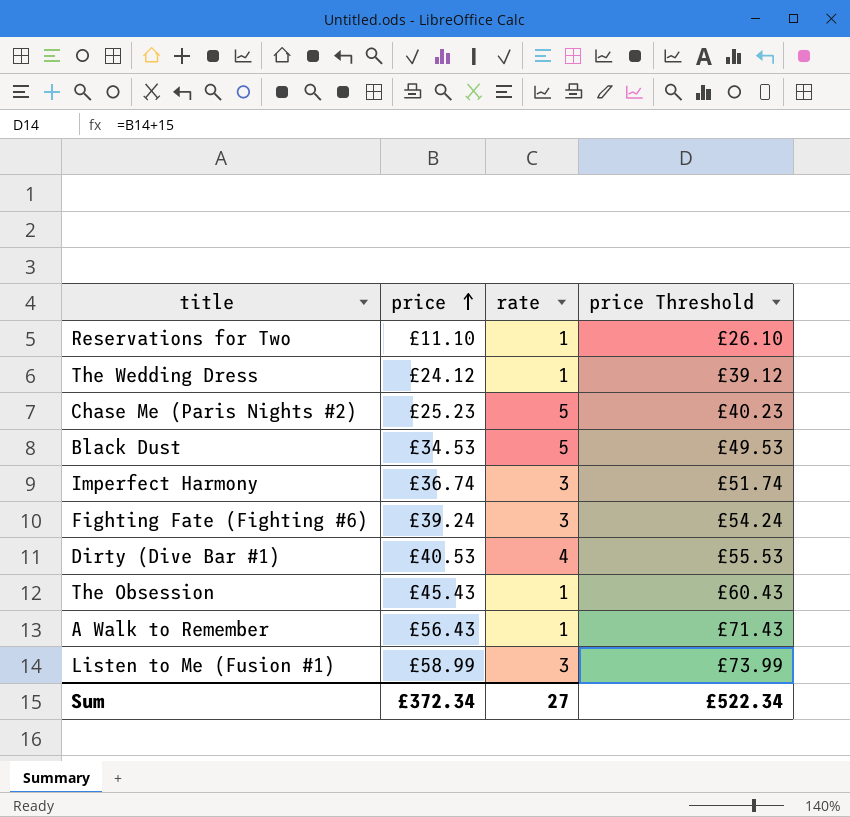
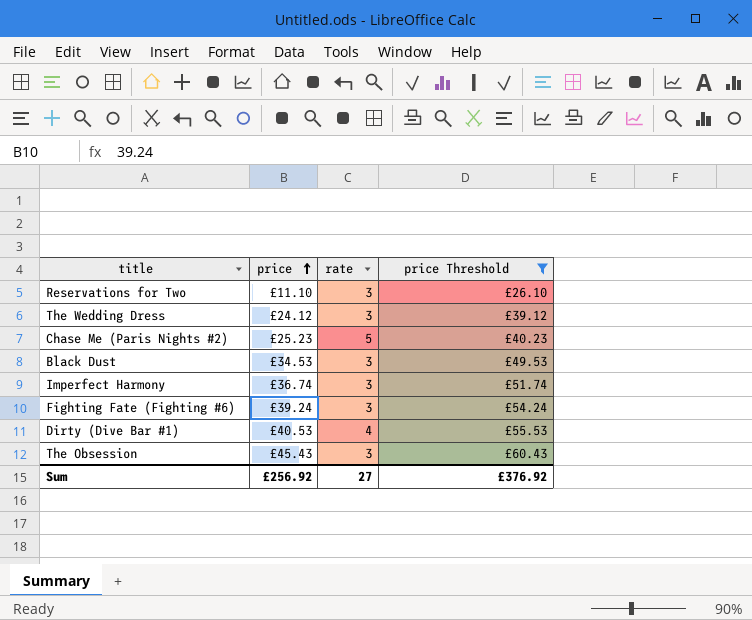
filter: none -> price Threshold <= £60.43
Reservations for Two | rate: 1 -> 3
The Wedding Dress | rate: 1 -> 3
Black Dust | rate: 5 -> 3
The Obsession | rate: 1 -> 3
Sum | price: £372.34 -> £256.92
Sum | price Threshold: £522.34 -> £376.92

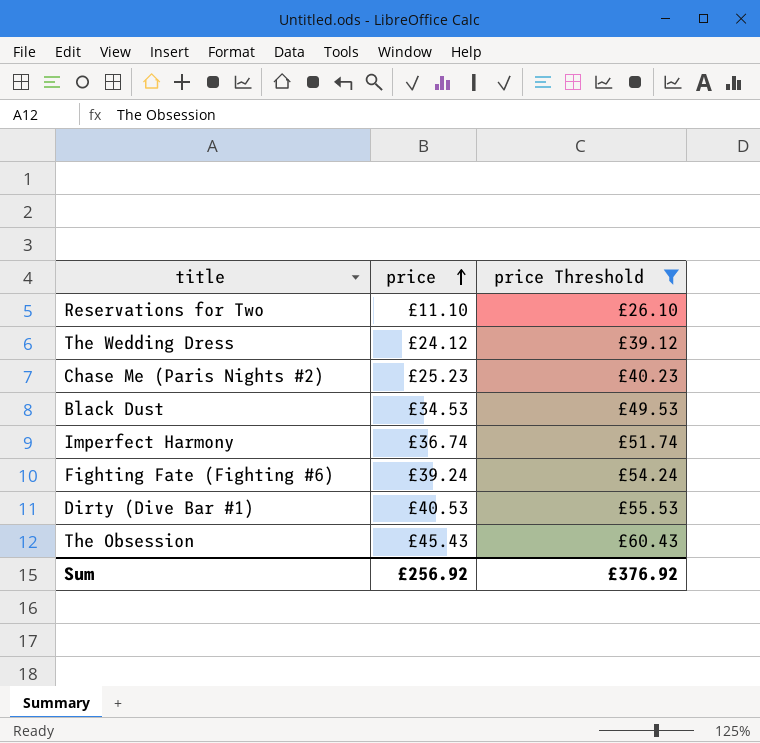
column rate | position: 3 -> none

